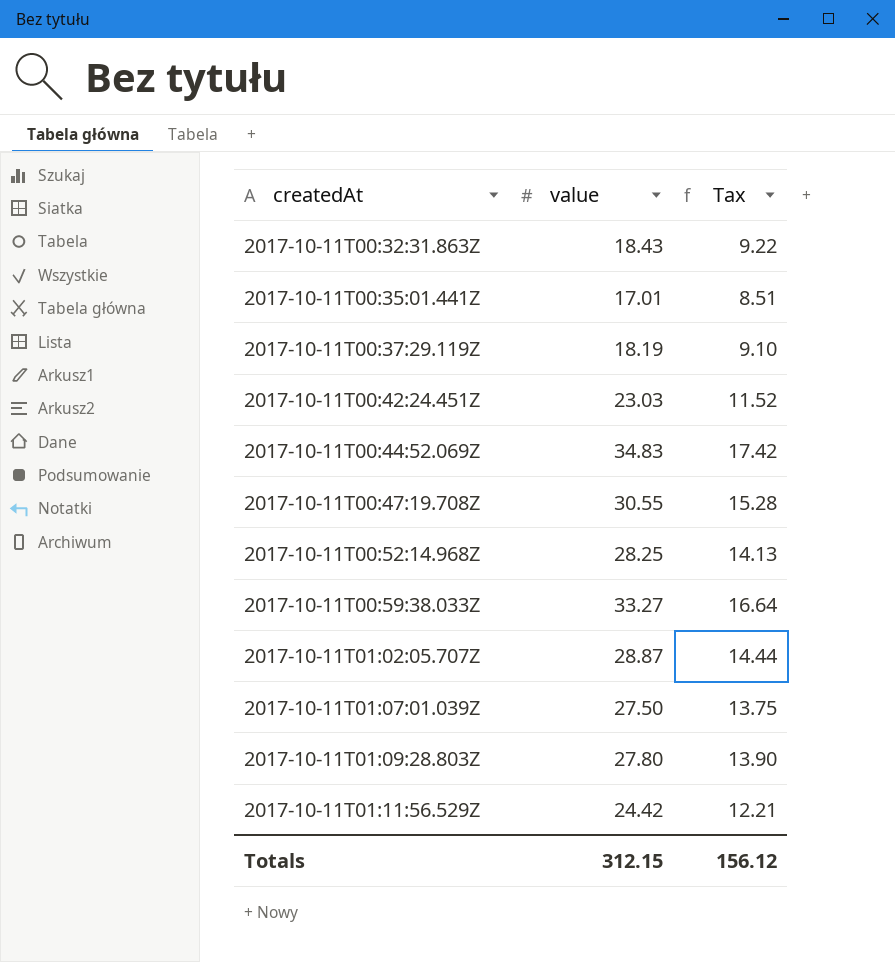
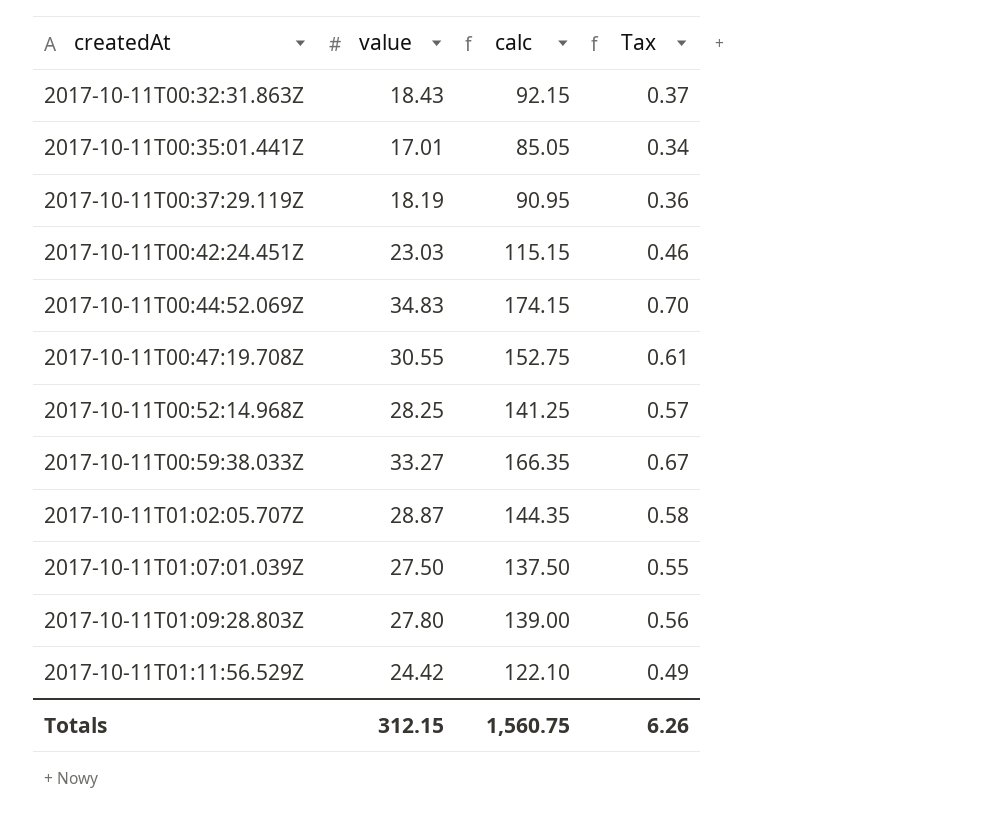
column calc | formula: none -> [value] * 5
column Tax | formula: [value] * 0.5 -> [value] * 0.02
Totals | Tax: 156.12 -> 6.26

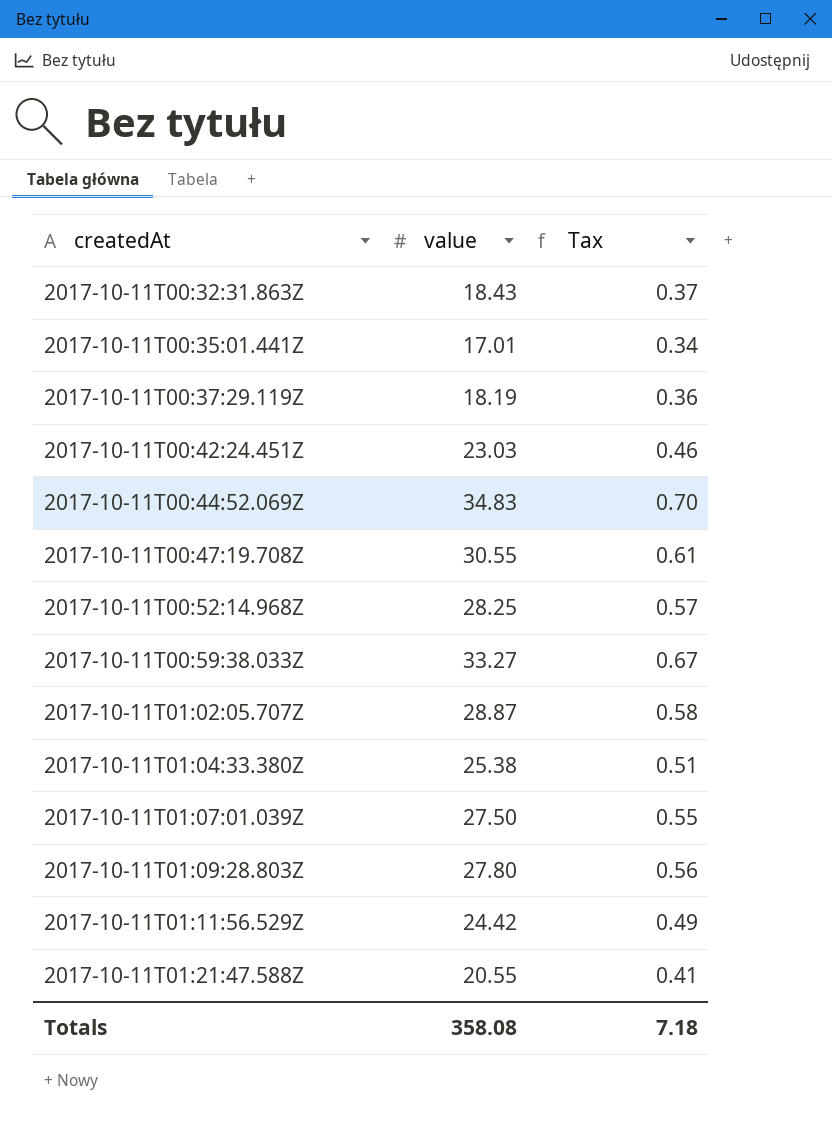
column calc | formula: [value] * 5 -> none
row 2017-10-11T01:04:33.380Z: none -> 25.38 | 0.51
row 2017-10-11T01:21:47.588Z: none -> 20.55 | 0.41
Totals | value: 312.15 -> 358.08
Totals | Tax: 6.26 -> 7.18

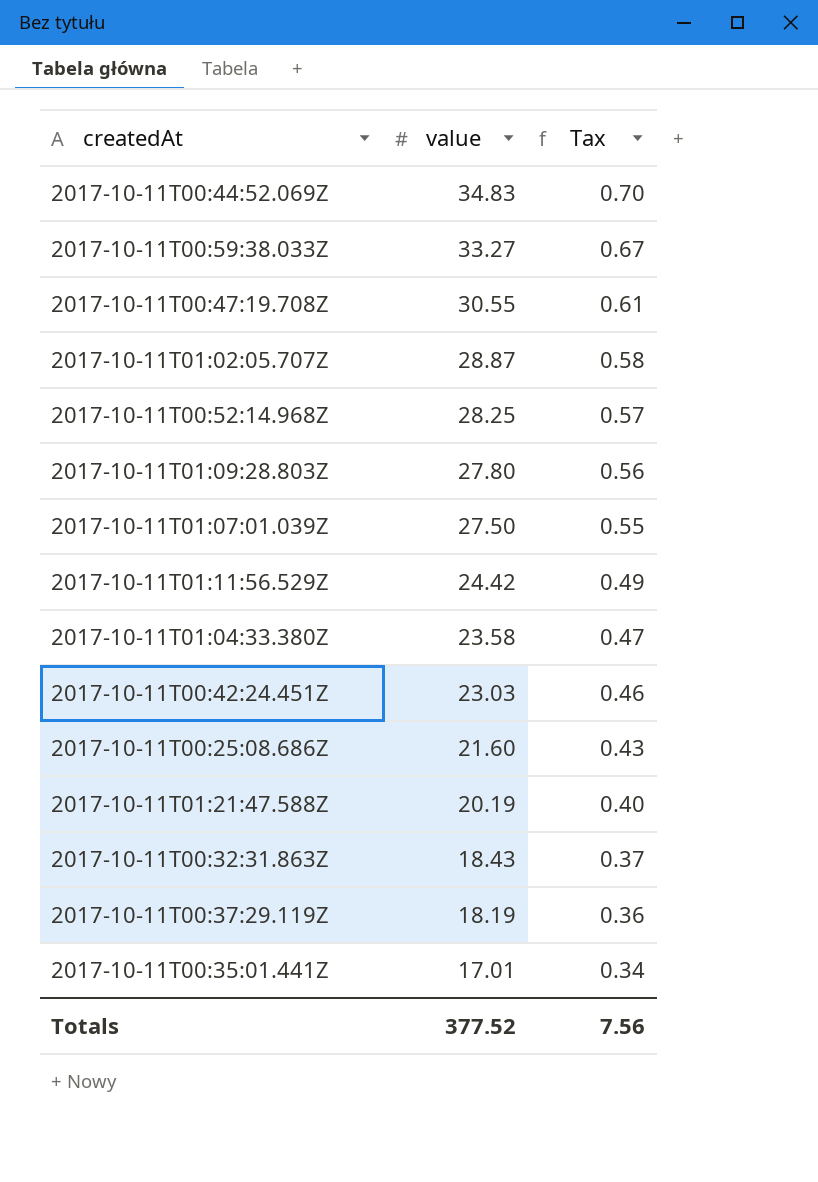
row order: createdAt ascending -> value descending
2017-10-11T01:04:33.380Z | value: 25.38 -> 23.58
2017-10-11T01:04:33.380Z | Tax: 0.51 -> 0.47
row 2017-10-11T00:25:08.686Z: none -> 21.60 | 0.43
2017-10-11T01:21:47.588Z | value: 20.55 -> 20.19
2017-10-11T01:21:47.588Z | Tax: 0.41 -> 0.40
Totals | value: 358.08 -> 377.52
Totals | Tax: 7.18 -> 7.56

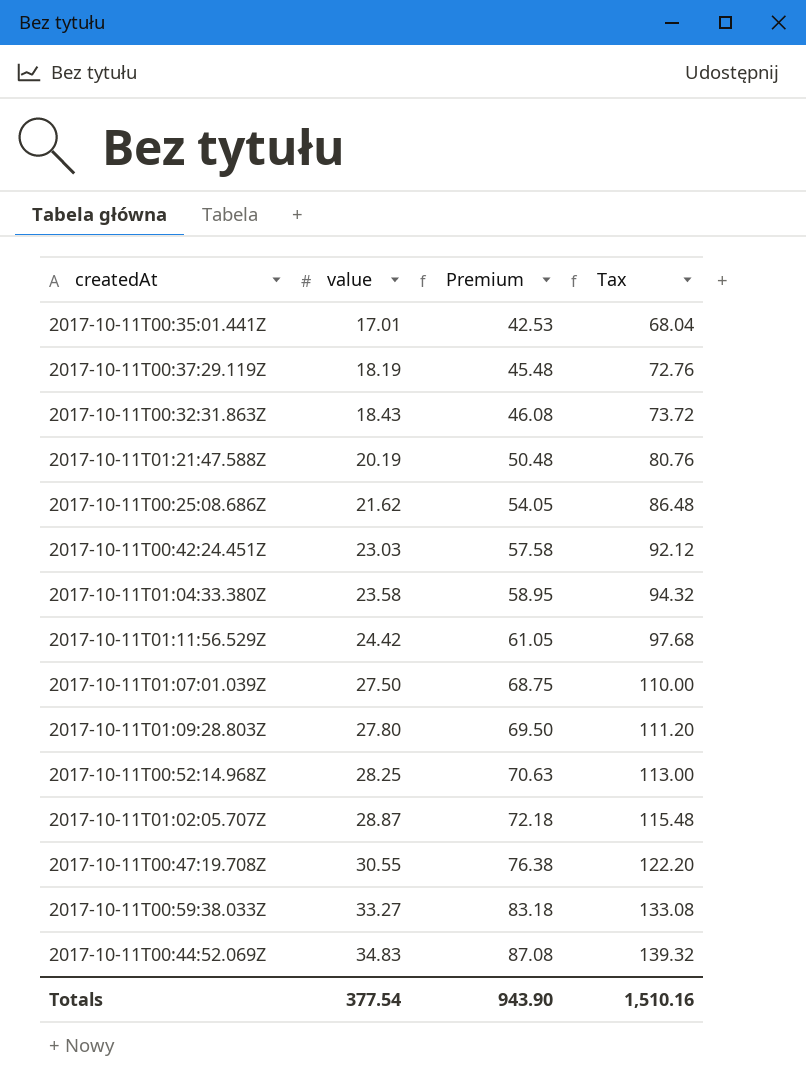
row order: value descending -> value ascending
column Premium | formula: none -> [value] * 2.5
column Tax | formula: [value] * 0.02 -> [value] * 4
2017-10-11T00:25:08.686Z | value: 21.60 -> 21.62
Totals | value: 377.52 -> 377.54
Totals | Tax: 7.56 -> 1,510.16

